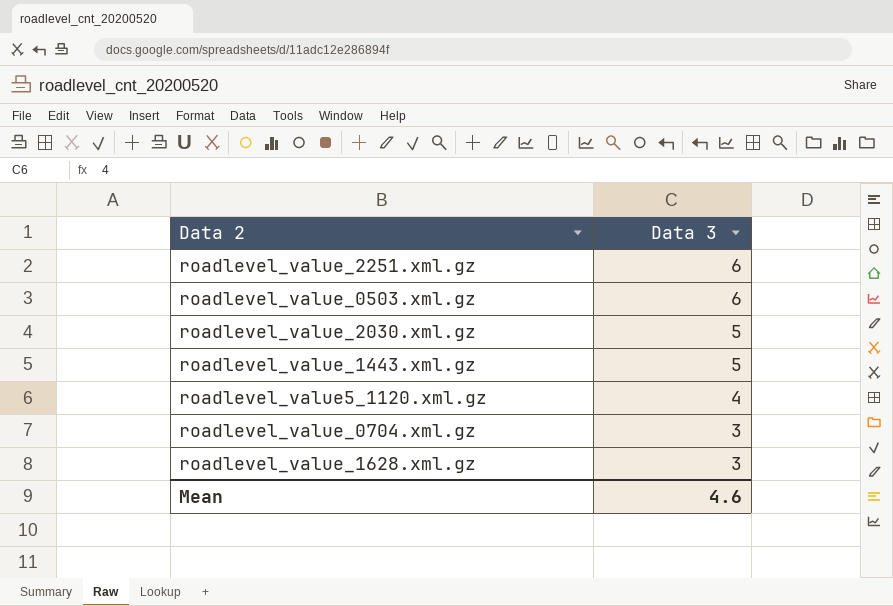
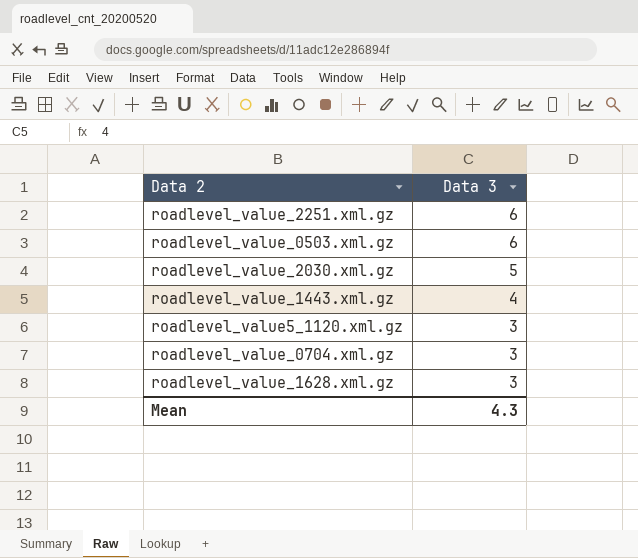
roadlevel_value_1443.xml.gz | Data 3: 5 -> 4
roadlevel_value5_1120.xml.gz | Data 3: 4 -> 3
Mean | Data 3: 4.6 -> 4.3

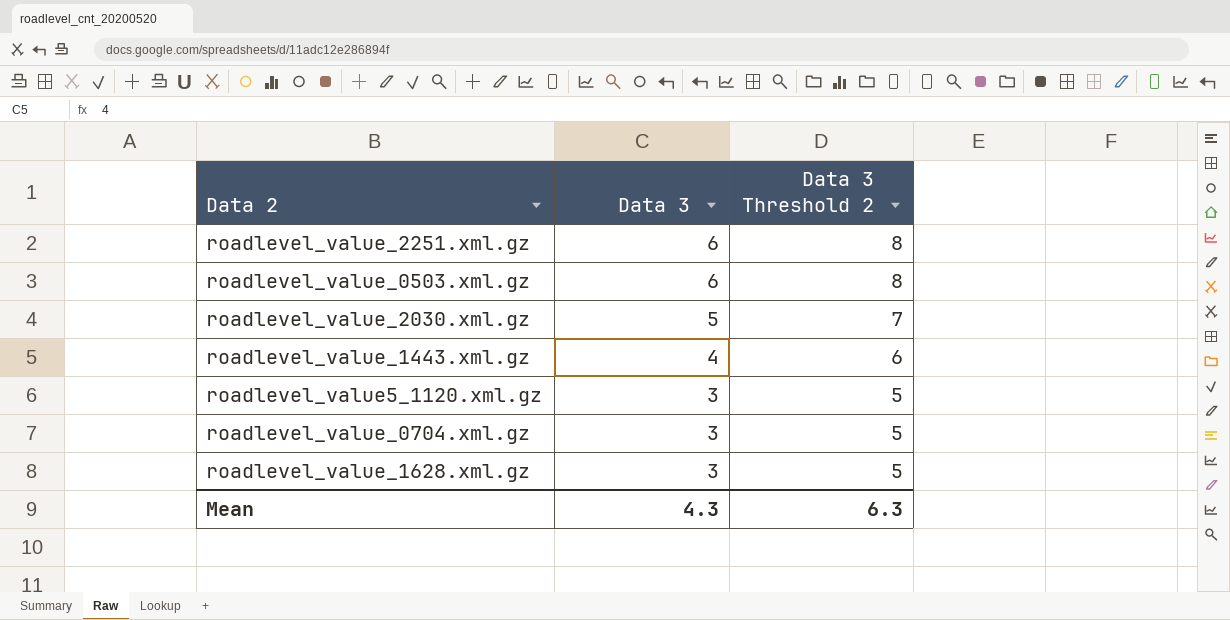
column Data 3 Threshold 2 | formula: none -> [Data 3] + 2

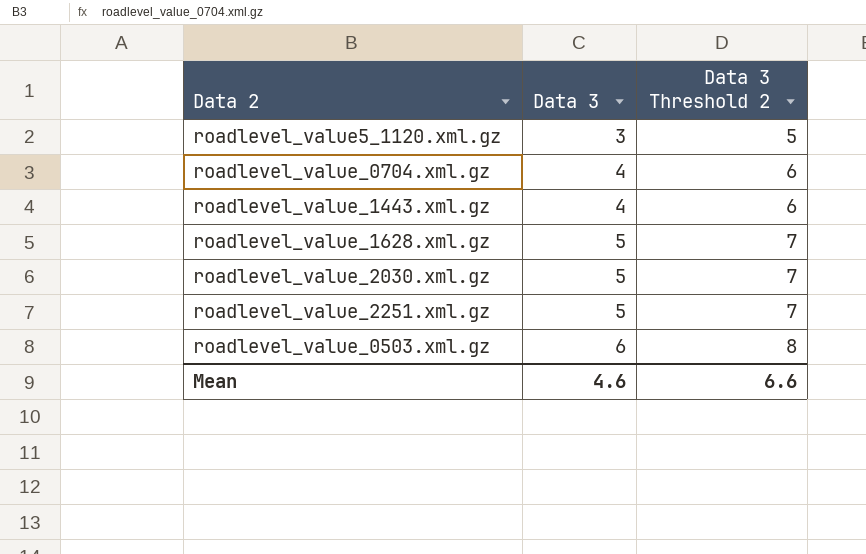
row order: Data 3 descending -> Data 3 ascending
roadlevel_value_0704.xml.gz | Data 3: 3 -> 4
roadlevel_value_0704.xml.gz | Data 3 Threshold 2: 5 -> 6
roadlevel_value_1628.xml.gz | Data 3: 3 -> 5
roadlevel_value_1628.xml.gz | Data 3 Threshold 2: 5 -> 7
roadlevel_value_2251.xml.gz | Data 3: 6 -> 5
roadlevel_value_2251.xml.gz | Data 3 Threshold 2: 8 -> 7
Mean | Data 3: 4.3 -> 4.6
Mean | Data 3 Threshold 2: 6.3 -> 6.6

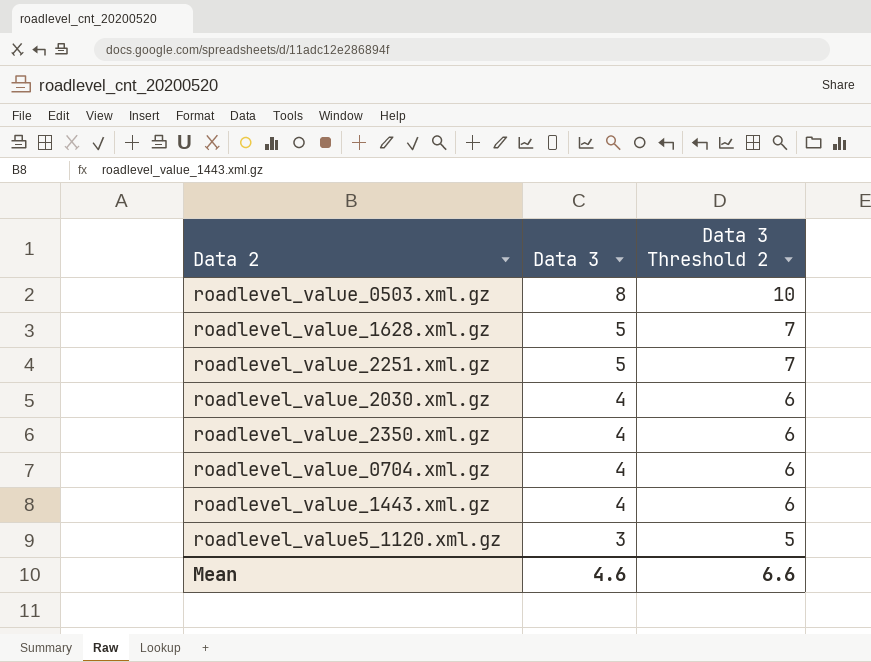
row order: Data 3 ascending -> Data 3 descending
roadlevel_value_0503.xml.gz | Data 3: 6 -> 8
roadlevel_value_0503.xml.gz | Data 3 Threshold 2: 8 -> 10
roadlevel_value_2030.xml.gz | Data 3: 5 -> 4
roadlevel_value_2030.xml.gz | Data 3 Threshold 2: 7 -> 6
row roadlevel_value_2350.xml.gz: none -> 4 | 6

